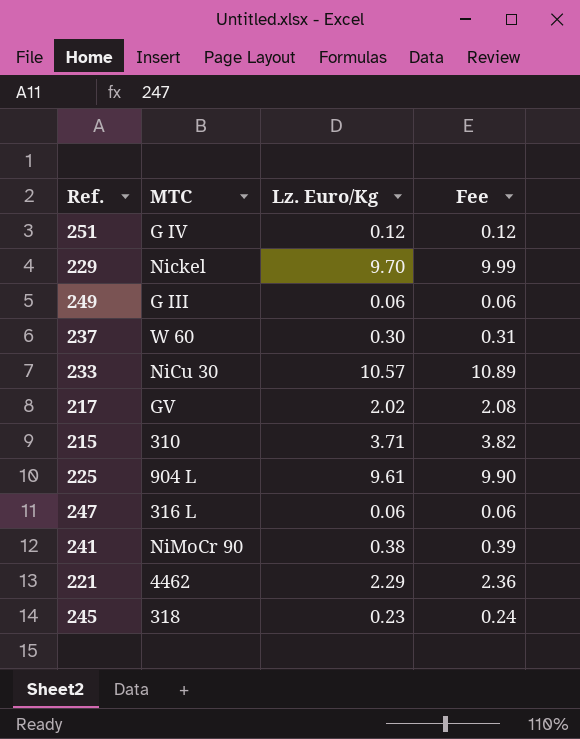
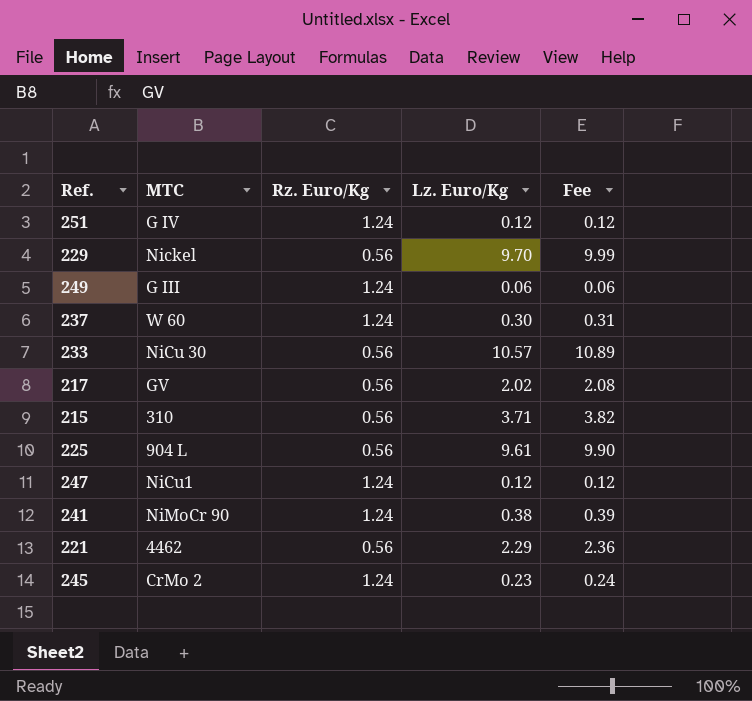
column Rz. Euro/Kg | position: none -> 3
247 | MTC: 316 L -> NiCu1
247 | Lz. Euro/Kg: 0.06 -> 0.12
247 | Fee: 0.06 -> 0.12
245 | MTC: 318 -> CrMo 2

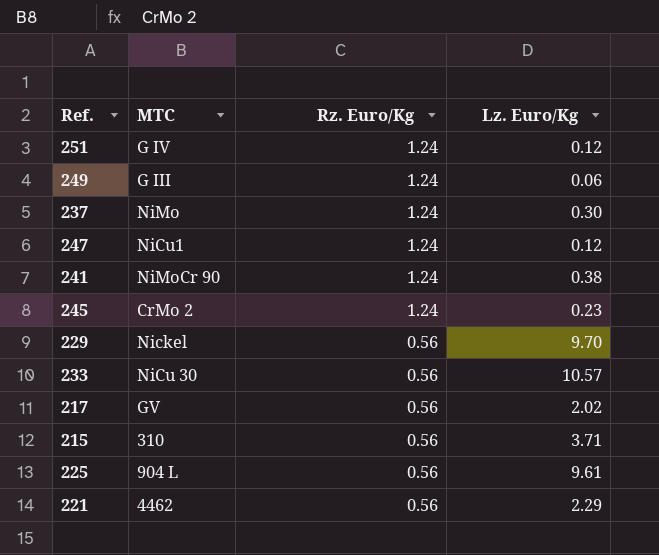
row order: none -> Rz. Euro/Kg descending
column Fee | formula: [Lz. Euro/Kg] * 1.03 -> none
237 | MTC: W 60 -> NiMo

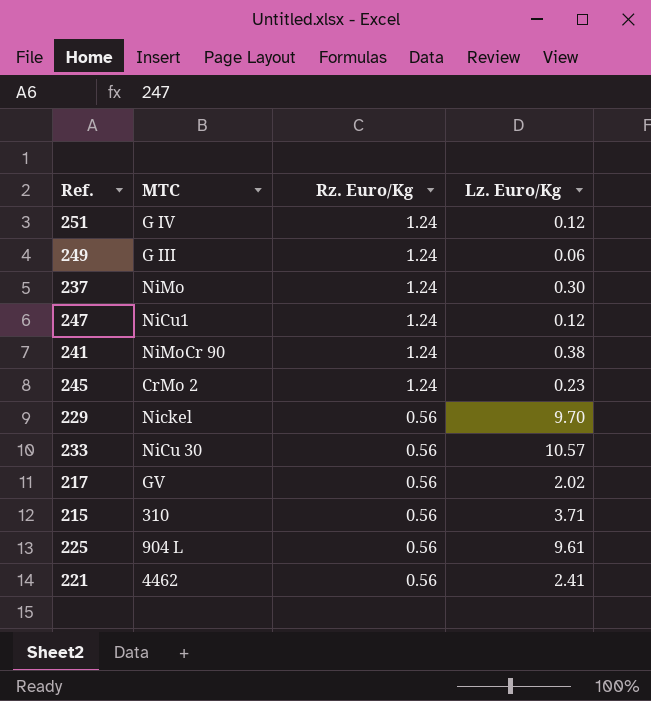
221 | Lz. Euro/Kg: 2.29 -> 2.41

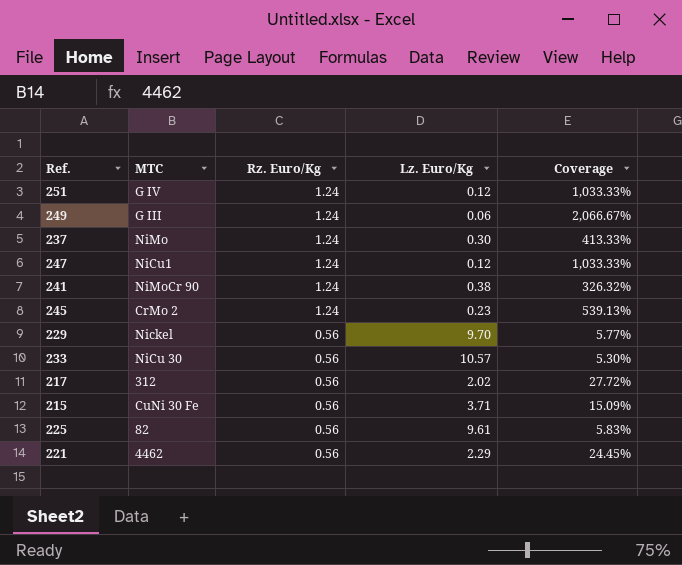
column Coverage | formula: none -> [Rz. Euro/Kg] / [Lz. Euro/Kg]
217 | MTC: GV -> 312
215 | MTC: 310 -> CuNi 30 Fe
225 | MTC: 904 L -> 82
221 | Lz. Euro/Kg: 2.41 -> 2.29

